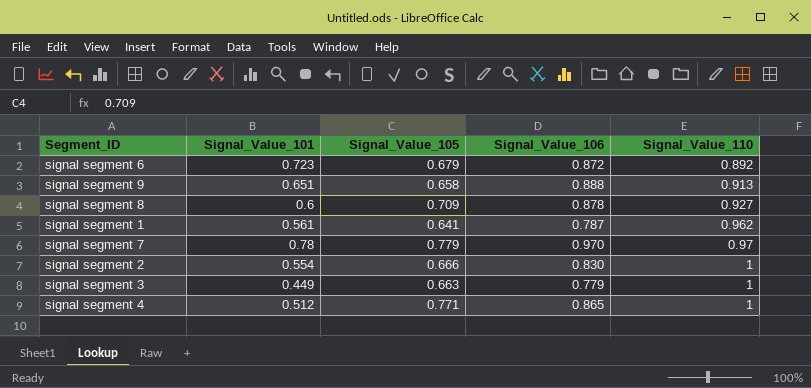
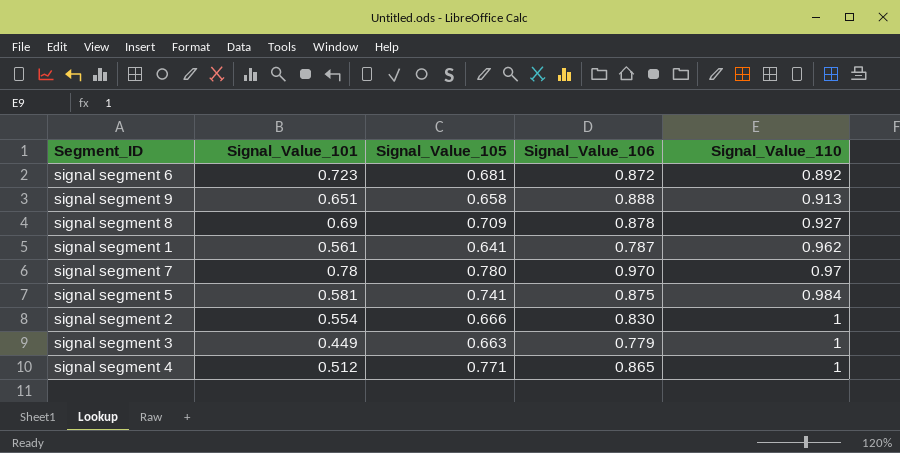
signal segment 6 | Signal_Value_105: 0.679 -> 0.681
signal segment 8 | Signal_Value_101: 0.6 -> 0.69
signal segment 7 | Signal_Value_105: 0.779 -> 0.780
row signal segment 5: none -> 0.581 | 0.741 | 0.875 | 0.984

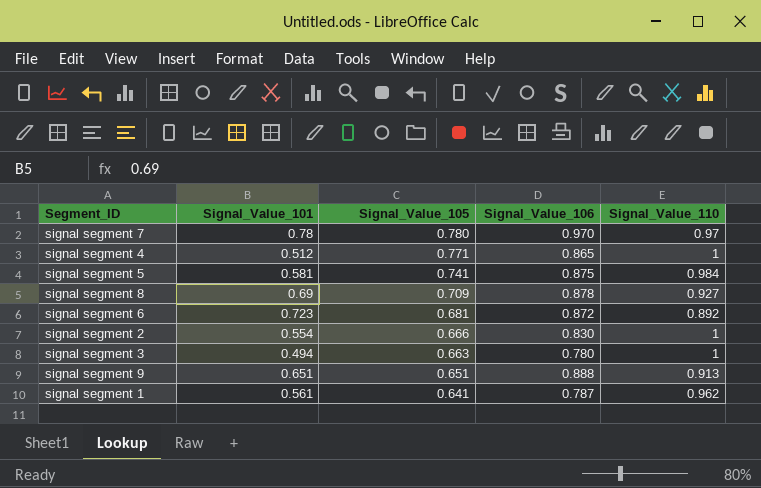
row order: Signal_Value_110 ascending -> Signal_Value_105 descending
signal segment 3 | Signal_Value_101: 0.449 -> 0.494
signal segment 3 | Signal_Value_106: 0.779 -> 0.780
signal segment 9 | Signal_Value_105: 0.658 -> 0.651

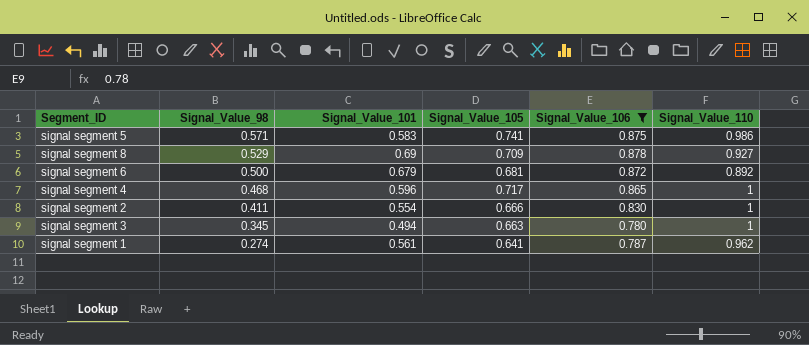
filter: none -> Signal_Value_106 <= 0.878
row order: Signal_Value_105 descending -> Signal_Value_98 descending
column Signal_Value_98 | position: none -> 2
signal segment 5 | Signal_Value_101: 0.581 -> 0.583
signal segment 5 | Signal_Value_110: 0.984 -> 0.986
signal segment 6 | Signal_Value_101: 0.723 -> 0.679
signal segment 4 | Signal_Value_101: 0.512 -> 0.596
signal segment 4 | Signal_Value_105: 0.771 -> 0.717

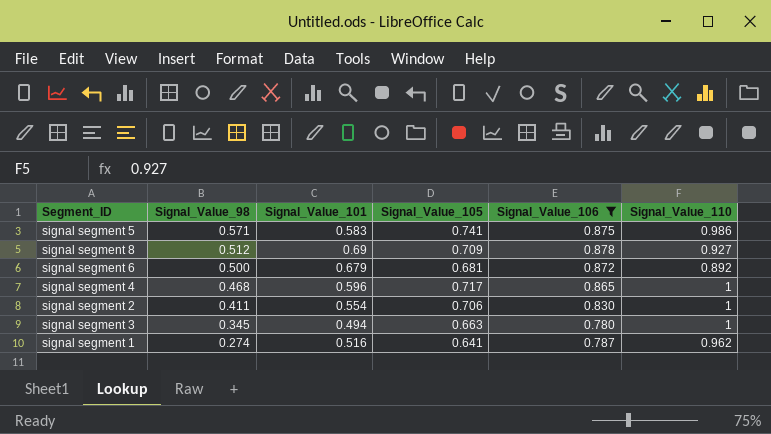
signal segment 8 | Signal_Value_98: 0.529 -> 0.512
signal segment 2 | Signal_Value_105: 0.666 -> 0.706
signal segment 1 | Signal_Value_101: 0.561 -> 0.516

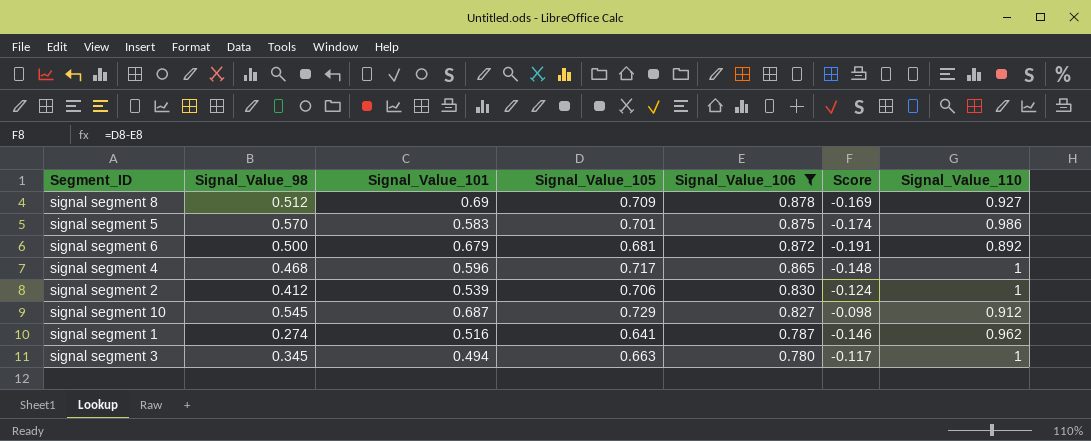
row order: Signal_Value_98 descending -> Signal_Value_106 descending
column Score | formula: none -> [Signal_Value_105] - [Signal_Value_106]
signal segment 5 | Signal_Value_98: 0.571 -> 0.570
signal segment 5 | Signal_Value_105: 0.741 -> 0.701
signal segment 2 | Signal_Value_98: 0.411 -> 0.412
signal segment 2 | Signal_Value_101: 0.554 -> 0.539
row signal segment 10: none -> 0.545 | 0.687 | 0.729 | 0.827 | -0.098 | 0.912

